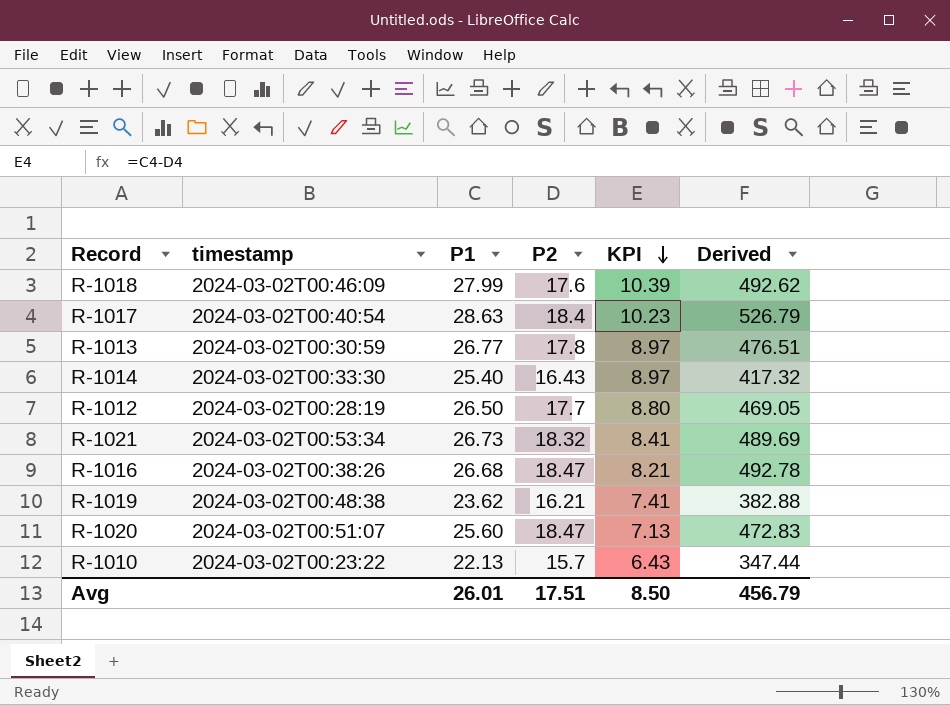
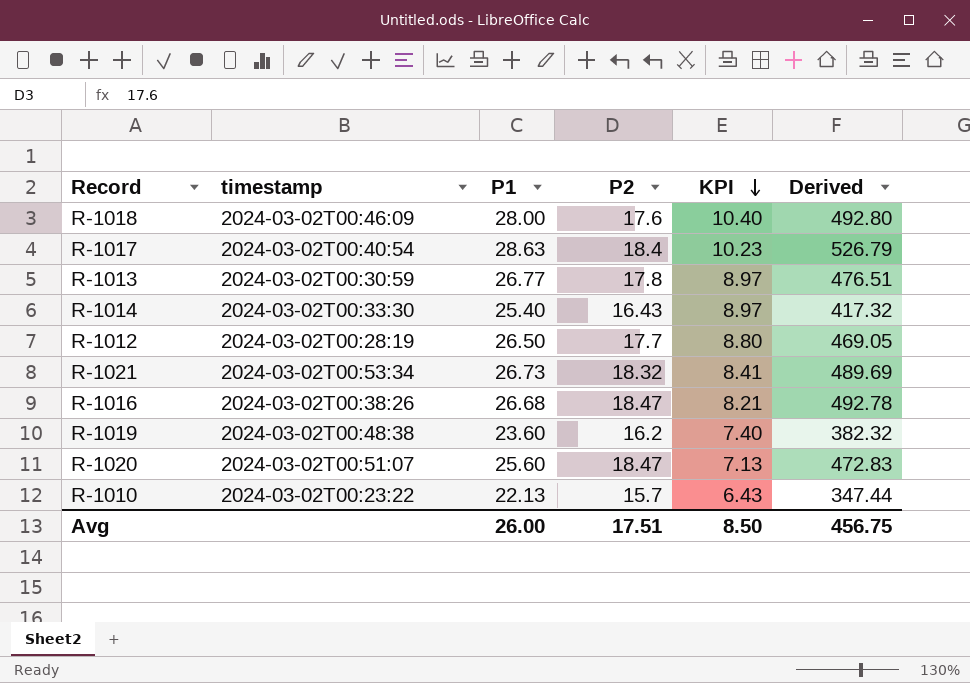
R-1018 | P1: 27.99 -> 28.00
R-1018 | KPI: 10.39 -> 10.40
R-1018 | Derived: 492.62 -> 492.80
R-1019 | P1: 23.62 -> 23.60
R-1019 | P2: 16.21 -> 16.2
R-1019 | KPI: 7.41 -> 7.40
R-1019 | Derived: 382.88 -> 382.32
Avg | P1: 26.01 -> 26.00
Avg | Derived: 456.79 -> 456.75

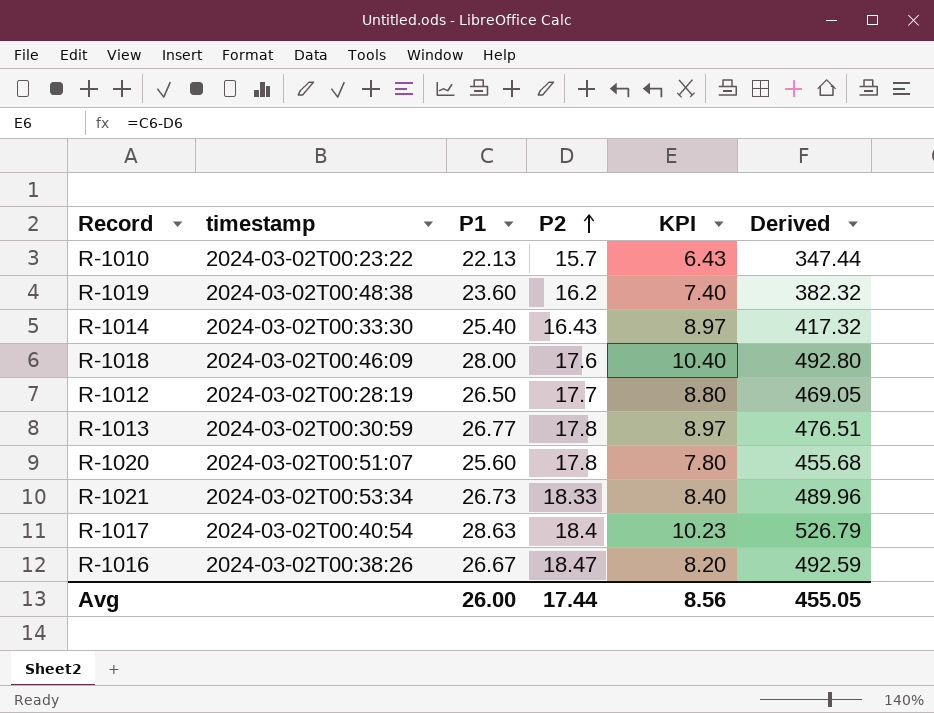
row order: KPI descending -> P2 ascending
R-1020 | P2: 18.47 -> 17.8
R-1020 | KPI: 7.13 -> 7.80
R-1020 | Derived: 472.83 -> 455.68
R-1021 | P2: 18.32 -> 18.33
R-1021 | KPI: 8.41 -> 8.40
R-1021 | Derived: 489.69 -> 489.96
R-1016 | P1: 26.68 -> 26.67
R-1016 | KPI: 8.21 -> 8.20
R-1016 | Derived: 492.78 -> 492.59
Avg | P2: 17.51 -> 17.44
Avg | KPI: 8.50 -> 8.56
Avg | Derived: 456.75 -> 455.05

